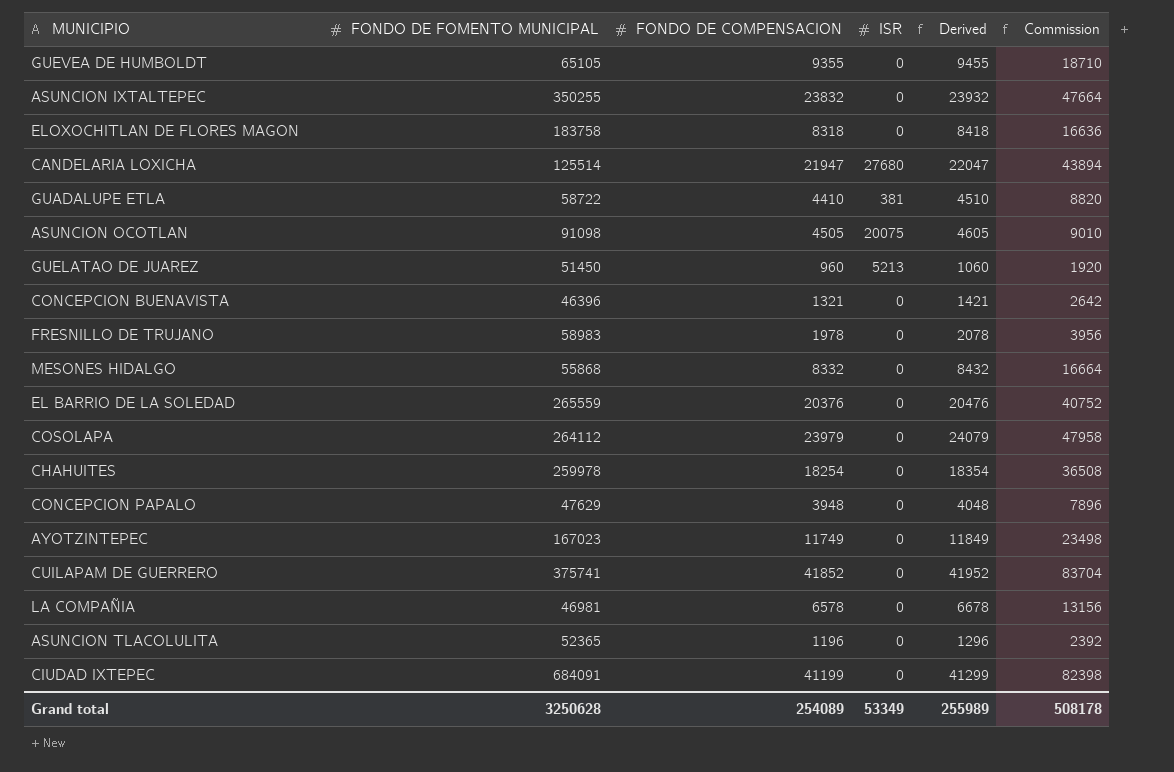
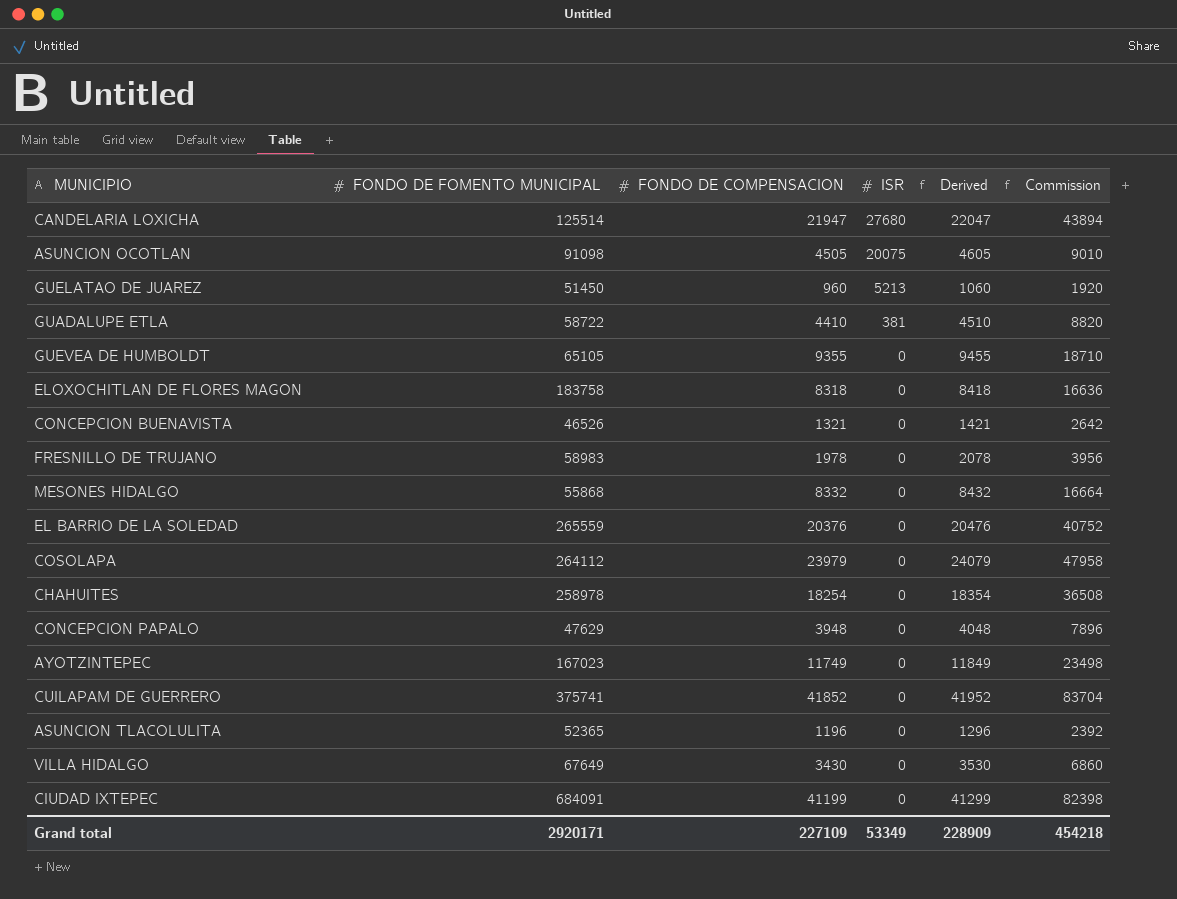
row order: none -> ISR descending
row ASUNCION IXTALTEPEC: 350255 | 23832 | 0 | 23932 | 47664 -> none
row LA COMPAÑIA: 46981 | 6578 | 0 | 6678 | 13156 -> none
CONCEPCION BUENAVISTA | FONDO DE FOMENTO MUNICIPAL: 46396 -> 46526
CHAHUITES | FONDO DE FOMENTO MUNICIPAL: 259978 -> 258978
row VILLA HIDALGO: none -> 67649 | 3430 | 0 | 3530 | 6860
Grand total | FONDO DE FOMENTO MUNICIPAL: 3250628 -> 2920171
Grand total | FONDO DE COMPENSACION: 254089 -> 227109
Grand total | Derived: 255989 -> 228909
Grand total | Commission: 508178 -> 454218

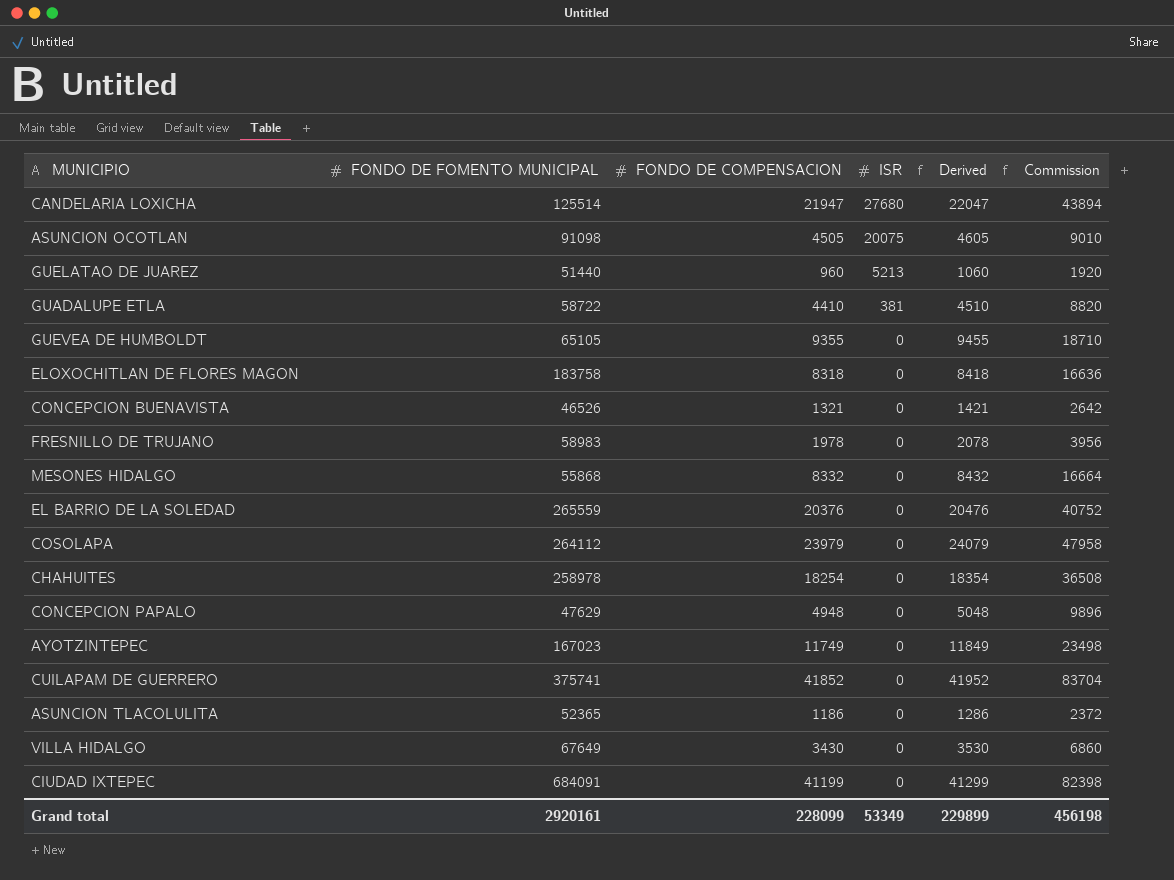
GUELATAO DE JUAREZ | FONDO DE FOMENTO MUNICIPAL: 51450 -> 51440
CONCEPCION PAPALO | FONDO DE COMPENSACION: 3948 -> 4948
CONCEPCION PAPALO | Derived: 4048 -> 5048
CONCEPCION PAPALO | Commission: 7896 -> 9896
ASUNCION TLACOLULITA | FONDO DE COMPENSACION: 1196 -> 1186
ASUNCION TLACOLULITA | Derived: 1296 -> 1286
ASUNCION TLACOLULITA | Commission: 2392 -> 2372
Grand total | FONDO DE FOMENTO MUNICIPAL: 2920171 -> 2920161
Grand total | FONDO DE COMPENSACION: 227109 -> 228099
Grand total | Derived: 228909 -> 229899
Grand total | Commission: 454218 -> 456198

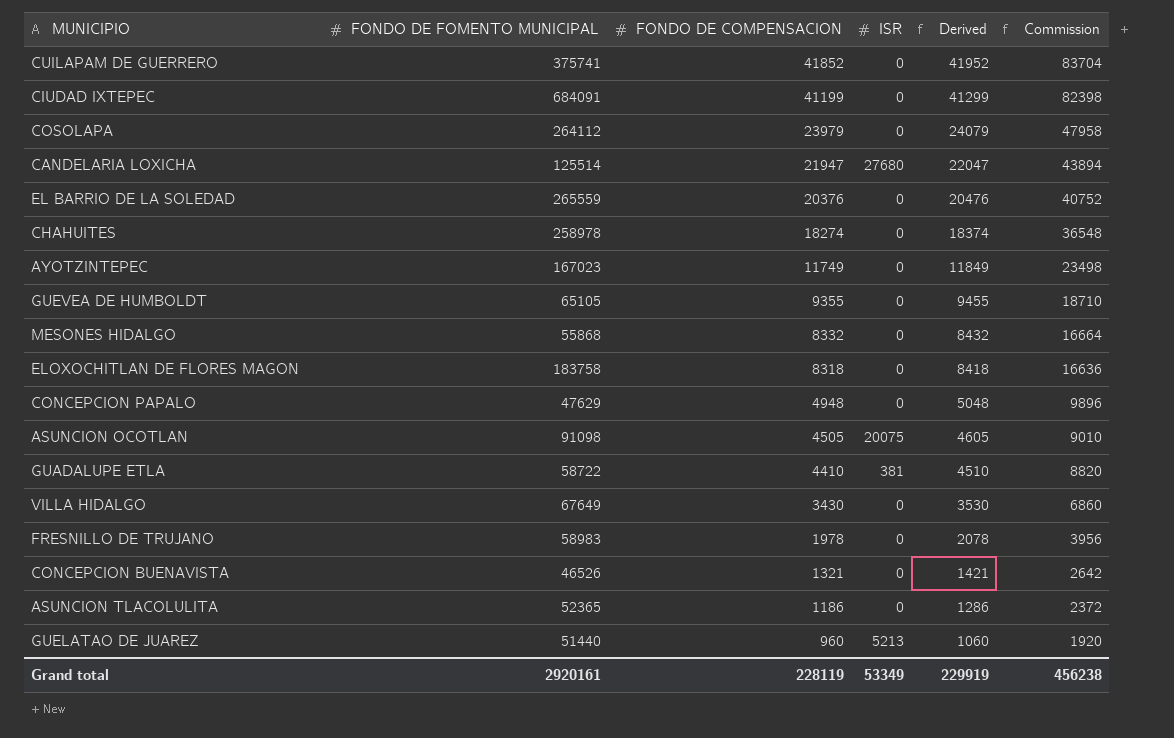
row order: ISR descending -> FONDO DE COMPENSACION descending
CHAHUITES | FONDO DE COMPENSACION: 18254 -> 18274
CHAHUITES | Derived: 18354 -> 18374
CHAHUITES | Commission: 36508 -> 36548
Grand total | FONDO DE COMPENSACION: 228099 -> 228119
Grand total | Derived: 229899 -> 229919
Grand total | Commission: 456198 -> 456238

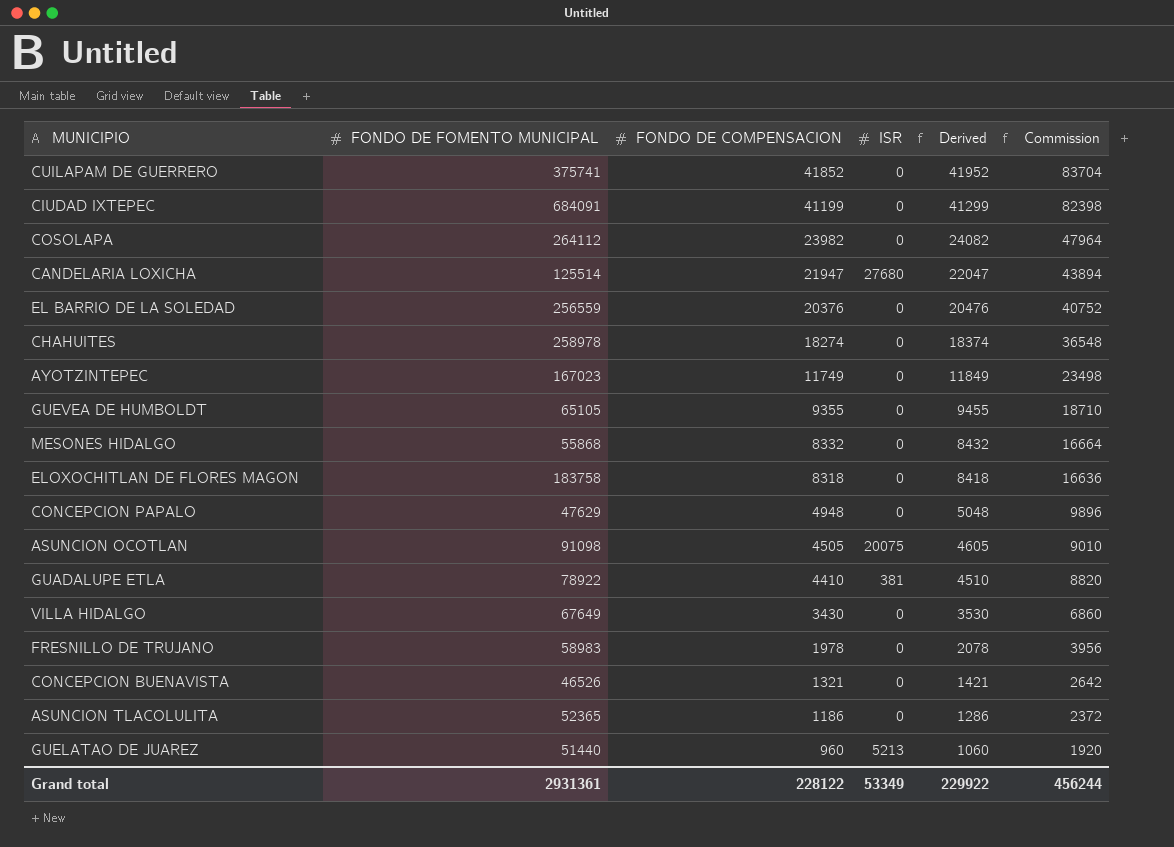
COSOLAPA | FONDO DE COMPENSACION: 23979 -> 23982
COSOLAPA | Derived: 24079 -> 24082
COSOLAPA | Commission: 47958 -> 47964
EL BARRIO DE LA SOLEDAD | FONDO DE FOMENTO MUNICIPAL: 265559 -> 256559
GUADALUPE ETLA | FONDO DE FOMENTO MUNICIPAL: 58722 -> 78922
Grand total | FONDO DE FOMENTO MUNICIPAL: 2920161 -> 2931361
Grand total | FONDO DE COMPENSACION: 228119 -> 228122
Grand total | Derived: 229919 -> 229922
Grand total | Commission: 456238 -> 456244

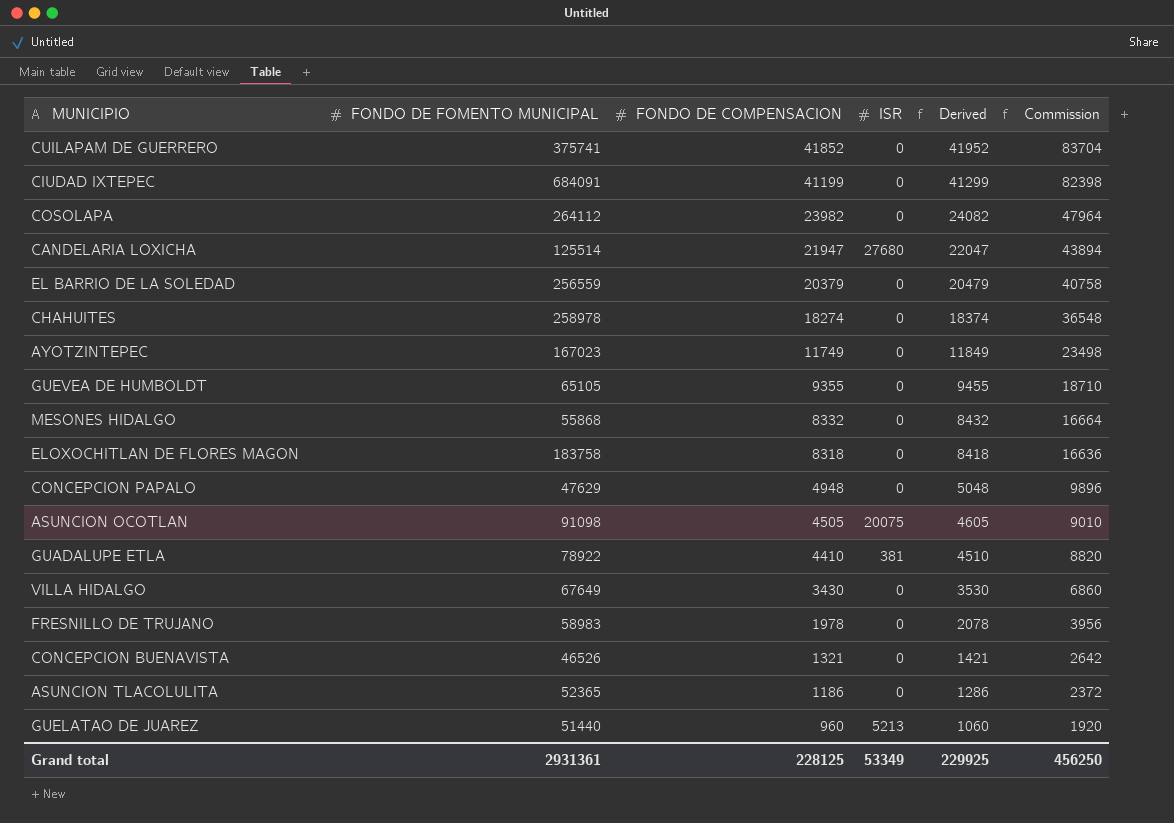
EL BARRIO DE LA SOLEDAD | FONDO DE COMPENSACION: 20376 -> 20379
EL BARRIO DE LA SOLEDAD | Derived: 20476 -> 20479
EL BARRIO DE LA SOLEDAD | Commission: 40752 -> 40758
Grand total | FONDO DE COMPENSACION: 228122 -> 228125
Grand total | Derived: 229922 -> 229925
Grand total | Commission: 456244 -> 456250

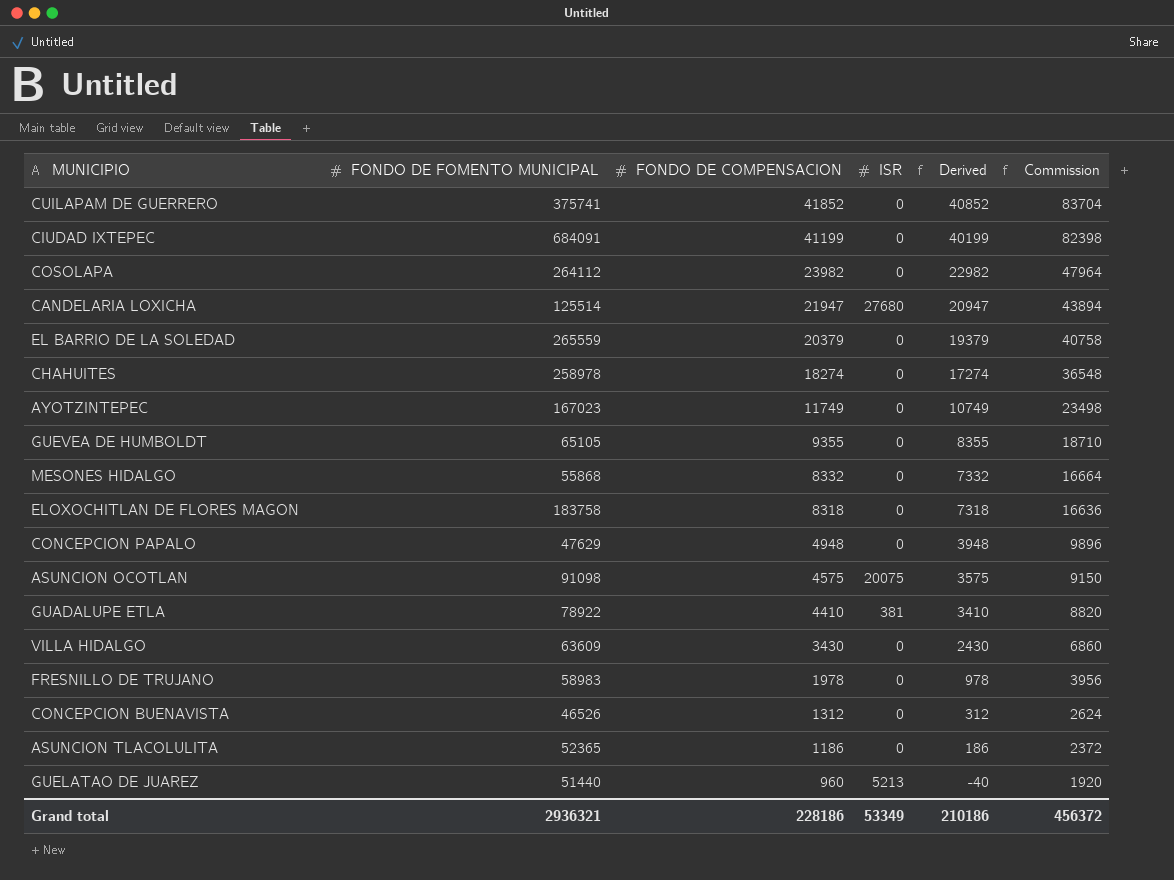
column Derived | formula: [FONDO DE COMPENSACION] + 100 -> [FONDO DE COMPENSACION] - 1000
EL BARRIO DE LA SOLEDAD | FONDO DE FOMENTO MUNICIPAL: 256559 -> 265559
ASUNCION OCOTLAN | FONDO DE COMPENSACION: 4505 -> 4575
ASUNCION OCOTLAN | Commission: 9010 -> 9150
VILLA HIDALGO | FONDO DE FOMENTO MUNICIPAL: 67649 -> 63609
CONCEPCION BUENAVISTA | FONDO DE COMPENSACION: 1321 -> 1312
CONCEPCION BUENAVISTA | Commission: 2642 -> 2624
Grand total | FONDO DE FOMENTO MUNICIPAL: 2931361 -> 2936321
Grand total | FONDO DE COMPENSACION: 228125 -> 228186
Grand total | Derived: 229925 -> 210186
Grand total | Commission: 456250 -> 456372

